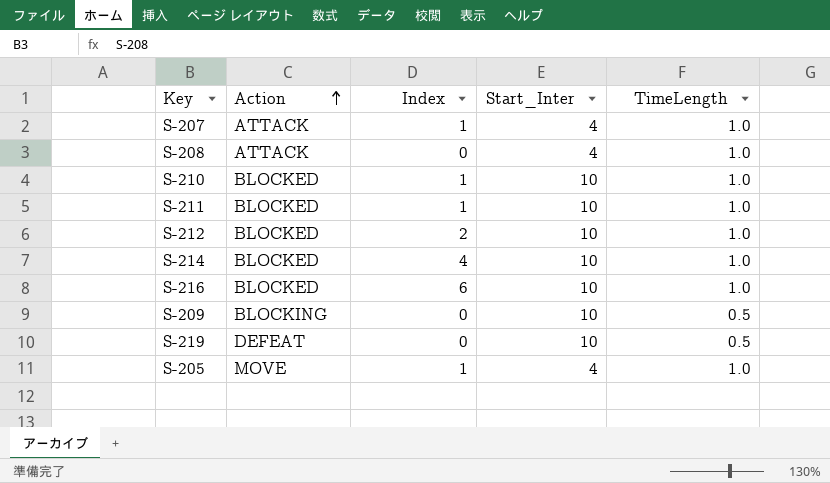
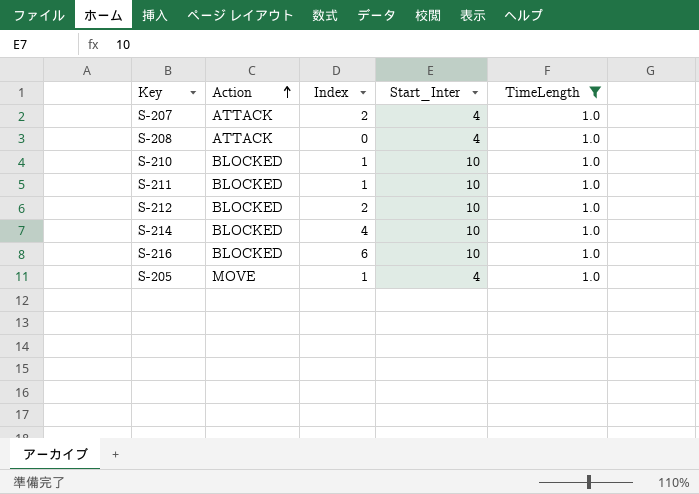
filter: none -> TimeLength = 1.0
S-207 | Index: 1 -> 2

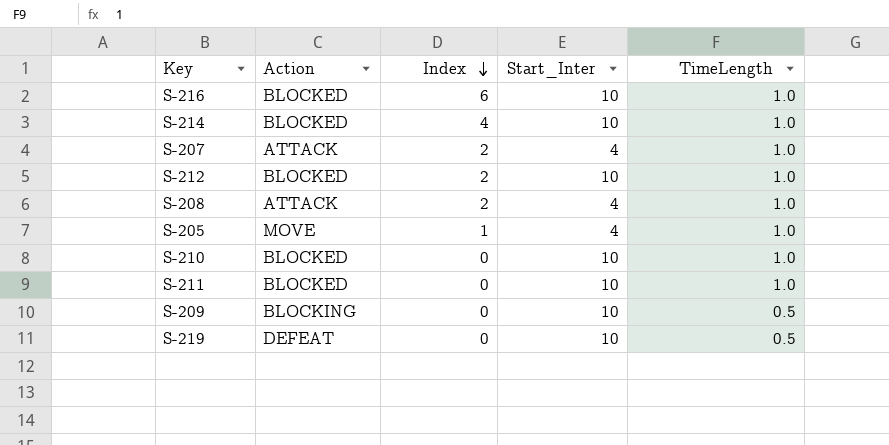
filter: TimeLength = 1.0 -> none
row order: Action ascending -> Index descending
S-208 | Index: 0 -> 2
S-210 | Index: 1 -> 0
S-211 | Index: 1 -> 0

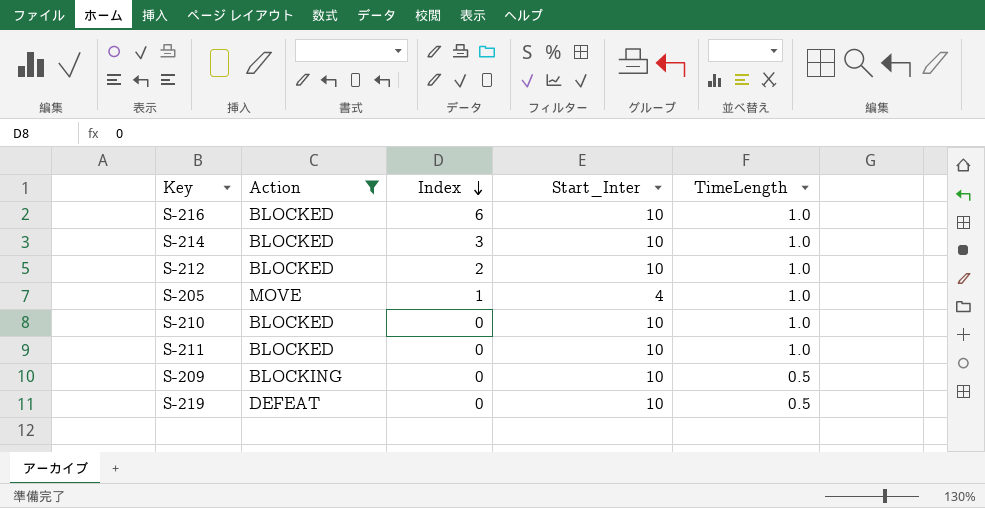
filter: none -> Action != ATTACK
S-214 | Index: 4 -> 3

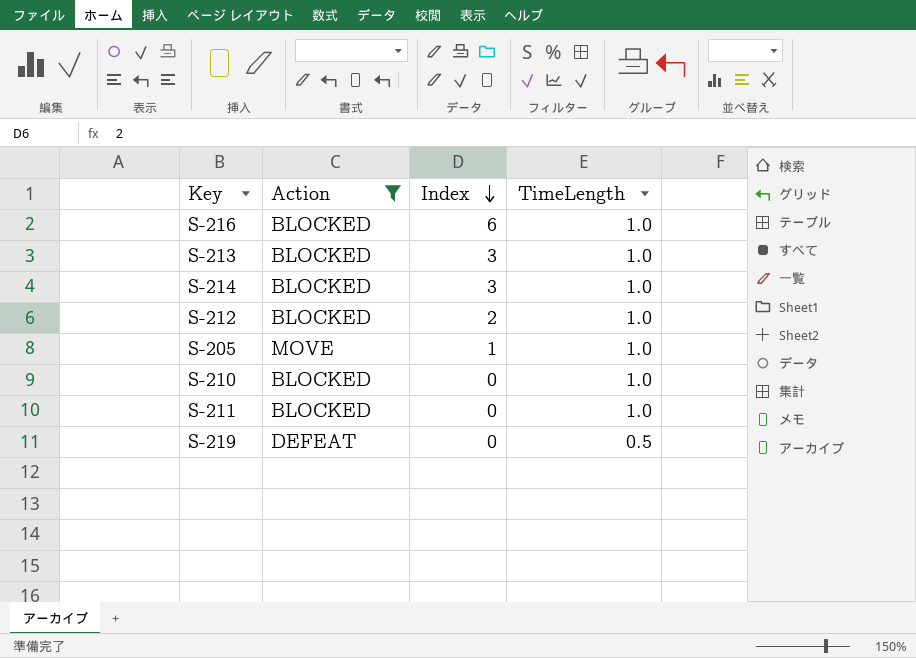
column Start_Inter | position: 4 -> none
row S-209: BLOCKING | 0 | 10 | 0.5 -> none
row S-213: none -> BLOCKED | 3 | 1.0

